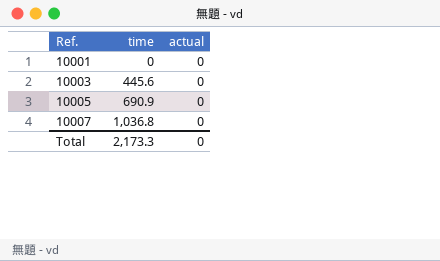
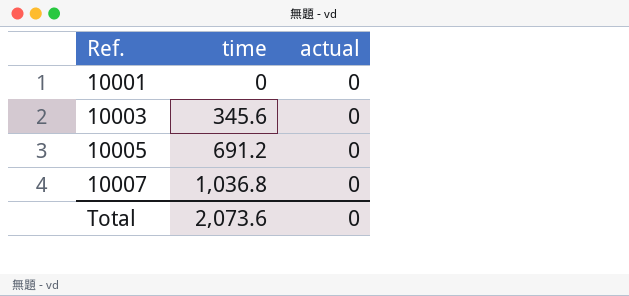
10003 | time: 445.6 -> 345.6
10005 | time: 690.9 -> 691.2
Total | time: 2,173.3 -> 2,073.6

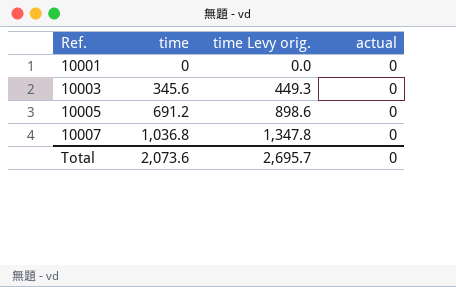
column time Levy orig. | formula: none -> [time] * 1.3

